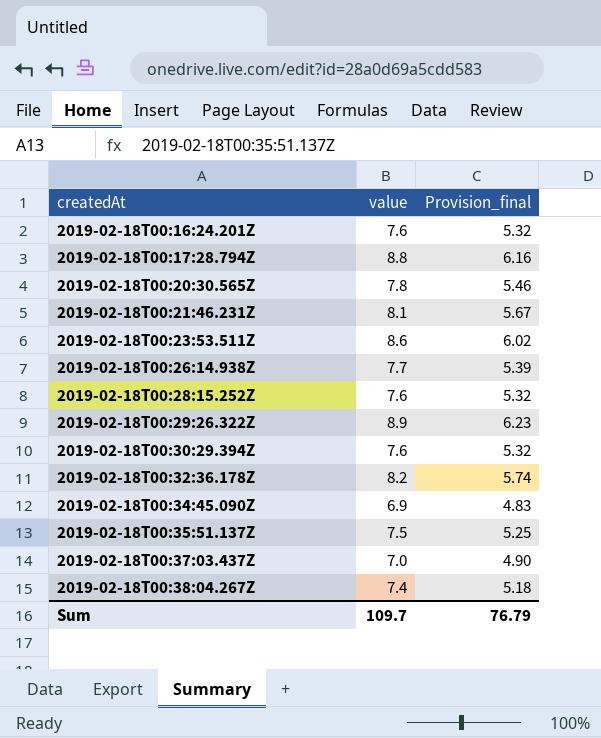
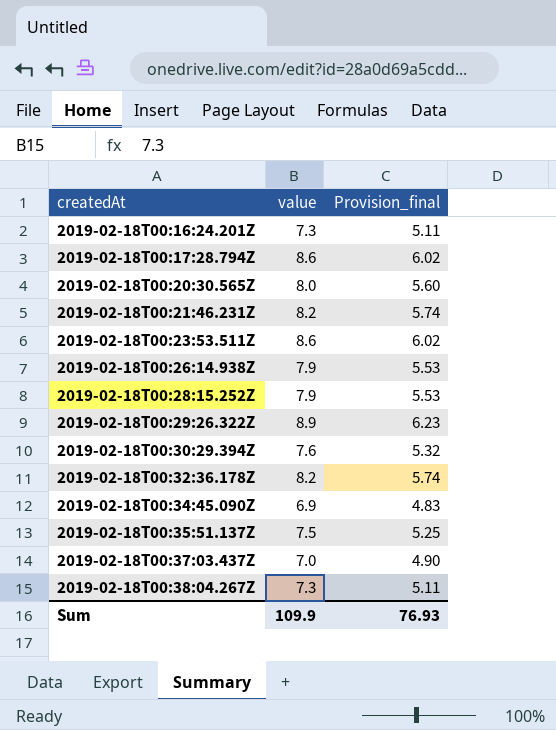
2019-02-18T00:16:24.201Z | value: 7.6 -> 7.3
2019-02-18T00:16:24.201Z | Provision_final: 5.32 -> 5.11
2019-02-18T00:17:28.794Z | value: 8.8 -> 8.6
2019-02-18T00:17:28.794Z | Provision_final: 6.16 -> 6.02
2019-02-18T00:20:30.565Z | value: 7.8 -> 8.0
2019-02-18T00:20:30.565Z | Provision_final: 5.46 -> 5.60
2019-02-18T00:21:46.231Z | value: 8.1 -> 8.2
2019-02-18T00:21:46.231Z | Provision_final: 5.67 -> 5.74
2019-02-18T00:26:14.938Z | value: 7.7 -> 7.9
2019-02-18T00:26:14.938Z | Provision_final: 5.39 -> 5.53
2019-02-18T00:28:15.252Z | value: 7.6 -> 7.9
2019-02-18T00:28:15.252Z | Provision_final: 5.32 -> 5.53
2019-02-18T00:38:04.267Z | value: 7.4 -> 7.3
2019-02-18T00:38:04.267Z | Provision_final: 5.18 -> 5.11
Sum | value: 109.7 -> 109.9
Sum | Provision_final: 76.79 -> 76.93

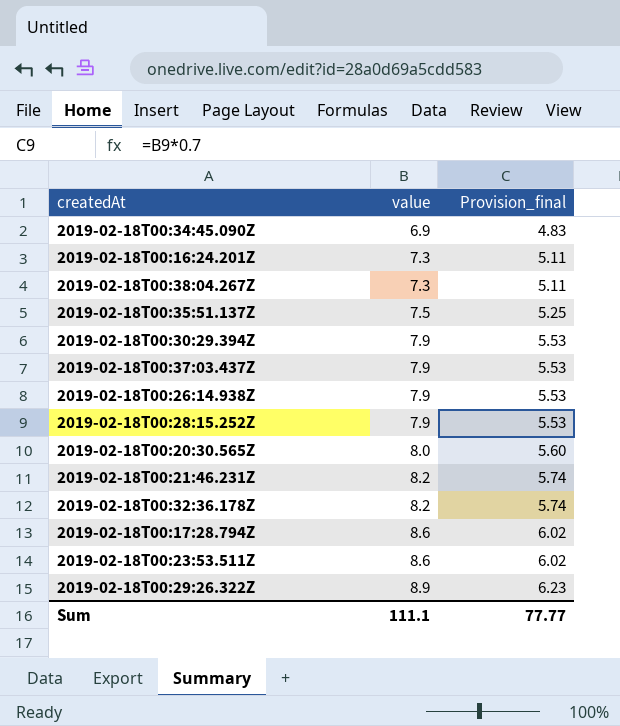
row order: createdAt ascending -> value ascending
2019-02-18T00:30:29.394Z | value: 7.6 -> 7.9
2019-02-18T00:30:29.394Z | Provision_final: 5.32 -> 5.53
2019-02-18T00:37:03.437Z | value: 7.0 -> 7.9
2019-02-18T00:37:03.437Z | Provision_final: 4.90 -> 5.53
Sum | value: 109.9 -> 111.1
Sum | Provision_final: 76.93 -> 77.77

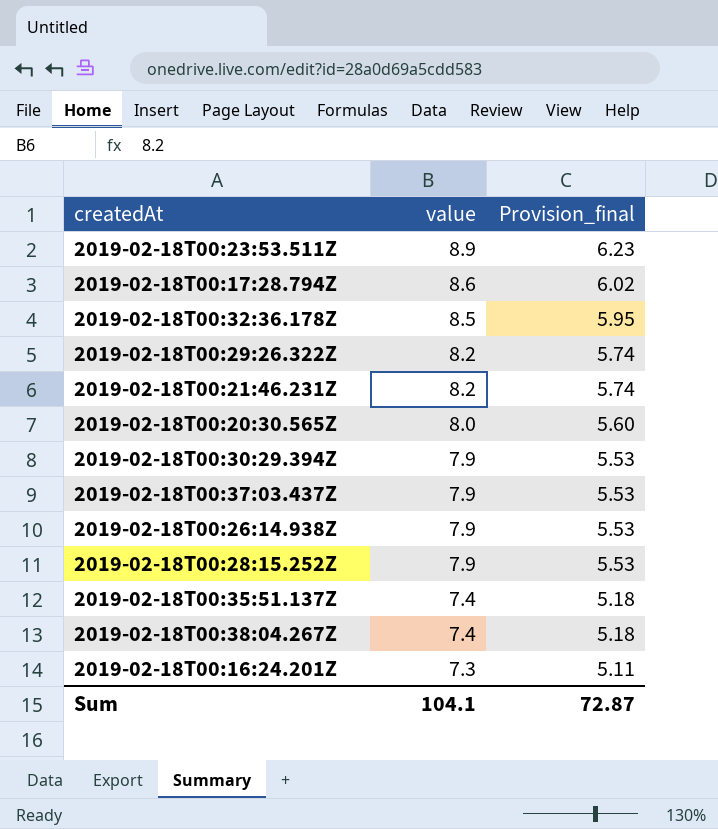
row order: value ascending -> value descending
row 2019-02-18T00:34:45.090Z: 6.9 | 4.83 -> none
2019-02-18T00:23:53.511Z | value: 8.6 -> 8.9
2019-02-18T00:23:53.511Z | Provision_final: 6.02 -> 6.23
2019-02-18T00:32:36.178Z | value: 8.2 -> 8.5
2019-02-18T00:32:36.178Z | Provision_final: 5.74 -> 5.95
2019-02-18T00:29:26.322Z | value: 8.9 -> 8.2
2019-02-18T00:29:26.322Z | Provision_final: 6.23 -> 5.74
2019-02-18T00:35:51.137Z | value: 7.5 -> 7.4
2019-02-18T00:35:51.137Z | Provision_final: 5.25 -> 5.18
2019-02-18T00:38:04.267Z | value: 7.3 -> 7.4
2019-02-18T00:38:04.267Z | Provision_final: 5.11 -> 5.18
Sum | value: 111.1 -> 104.1
Sum | Provision_final: 77.77 -> 72.87

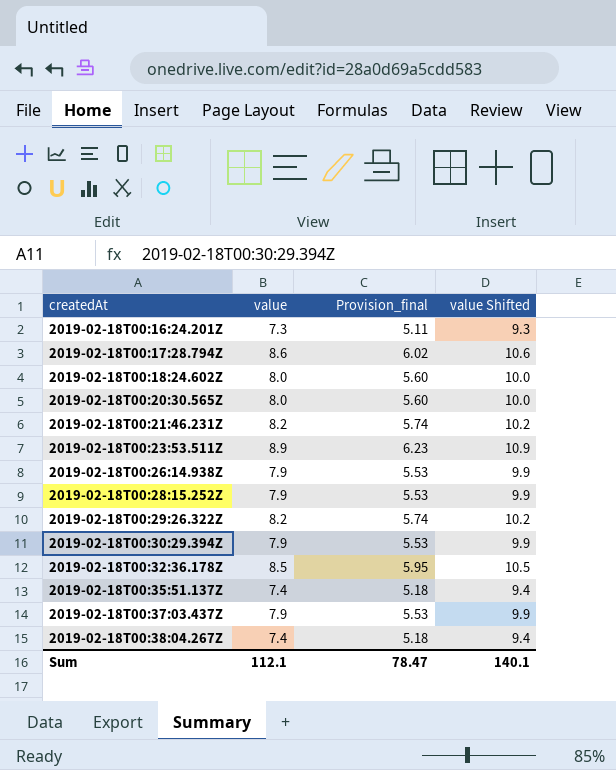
row order: value descending -> createdAt ascending
column value Shifted | formula: none -> [value] + 2
row 2019-02-18T00:18:24.602Z: none -> 8.0 | 5.60 | 10.0
Sum | value: 104.1 -> 112.1
Sum | Provision_final: 72.87 -> 78.47

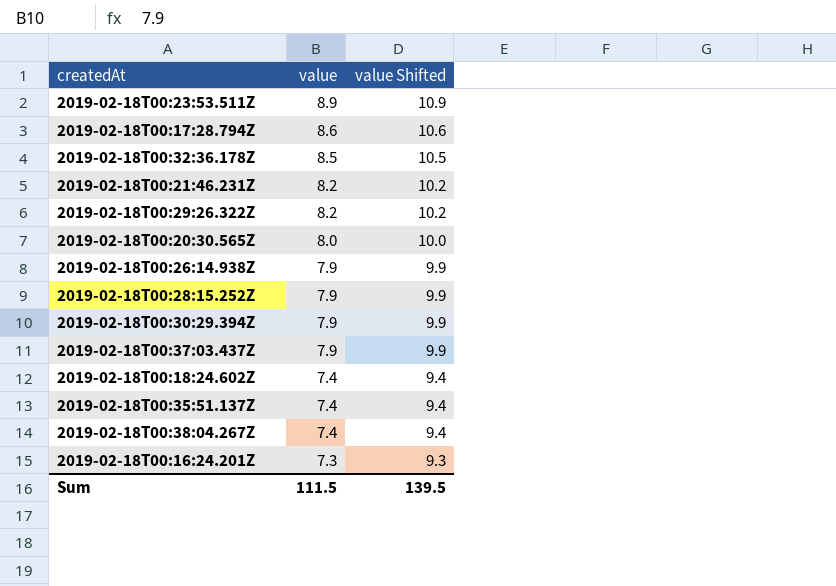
row order: createdAt ascending -> value descending
column Provision_final | formula: [value] * 0.7 -> none
2019-02-18T00:18:24.602Z | value: 8.0 -> 7.4
2019-02-18T00:18:24.602Z | value Shifted: 10.0 -> 9.4
Sum | value: 112.1 -> 111.5
Sum | value Shifted: 140.1 -> 139.5

